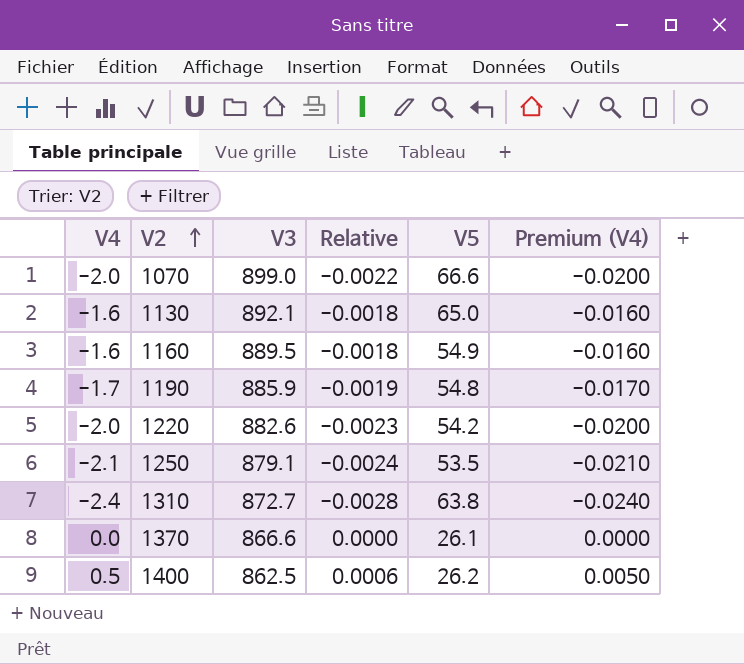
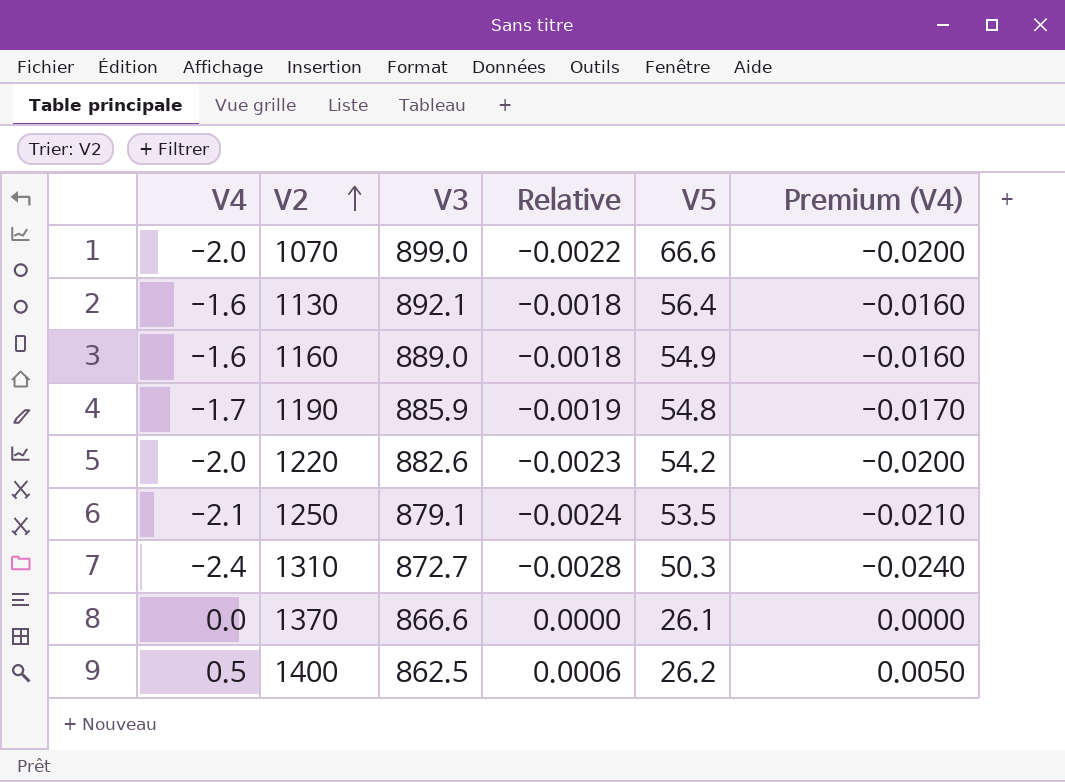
1130 | V5: 65.0 -> 56.4
1160 | V3: 889.5 -> 889.0
1310 | V5: 63.8 -> 50.3

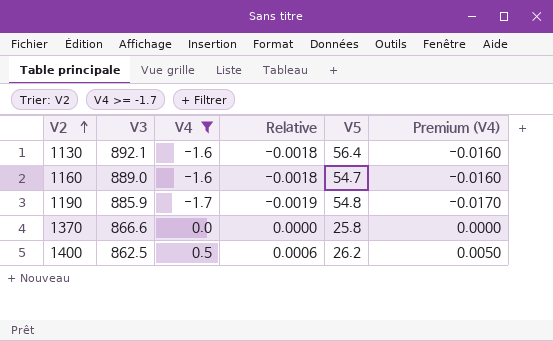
filter: none -> V4 >= -1.7
column V4 | position: 1 -> 3
1160 | V5: 54.9 -> 54.7
1370 | V5: 26.1 -> 25.8

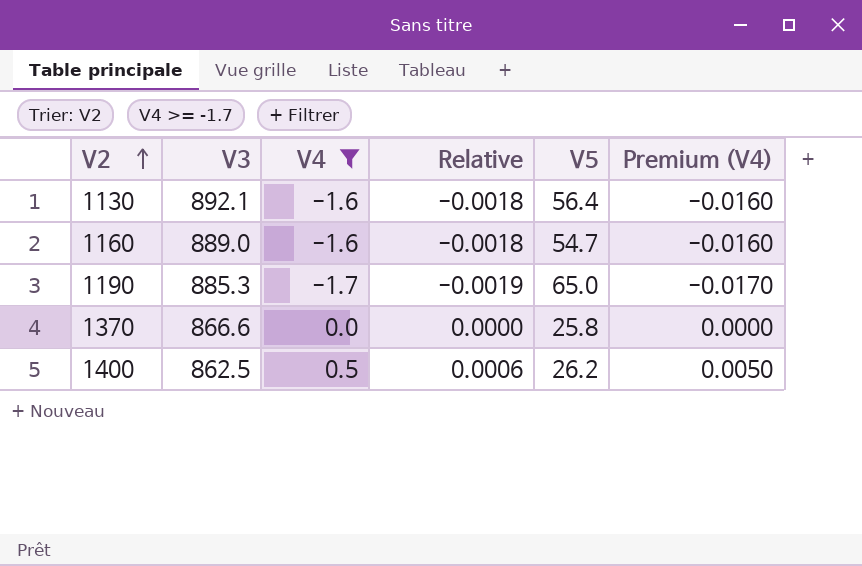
1190 | V3: 885.9 -> 885.3
1190 | V5: 54.8 -> 65.0

